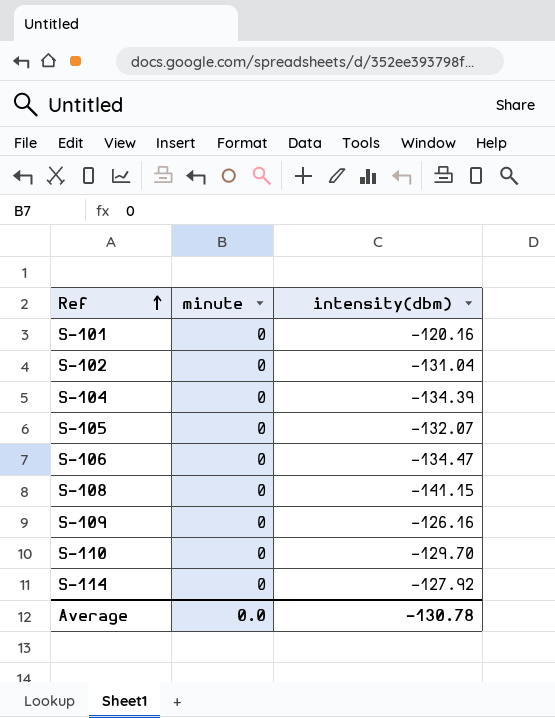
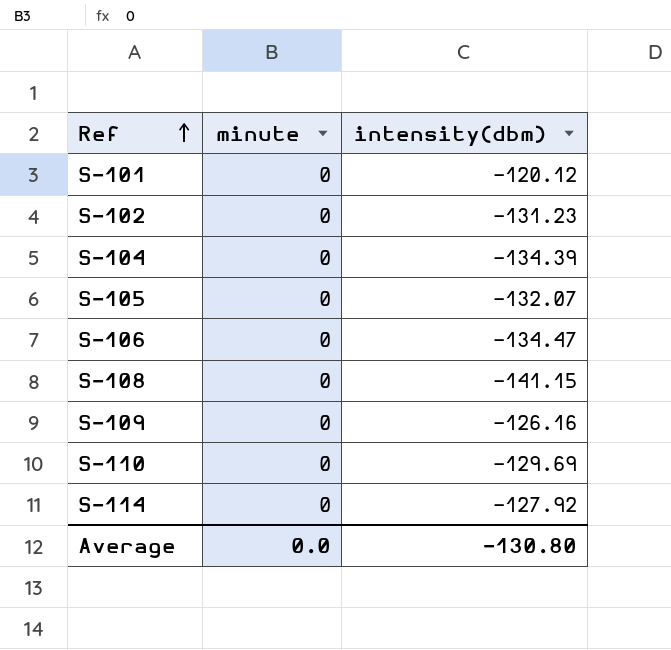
S-101 | intensity(dbm): -120.16 -> -120.12
S-102 | intensity(dbm): -131.04 -> -131.23
S-110 | intensity(dbm): -129.70 -> -129.69
Average | intensity(dbm): -130.78 -> -130.80

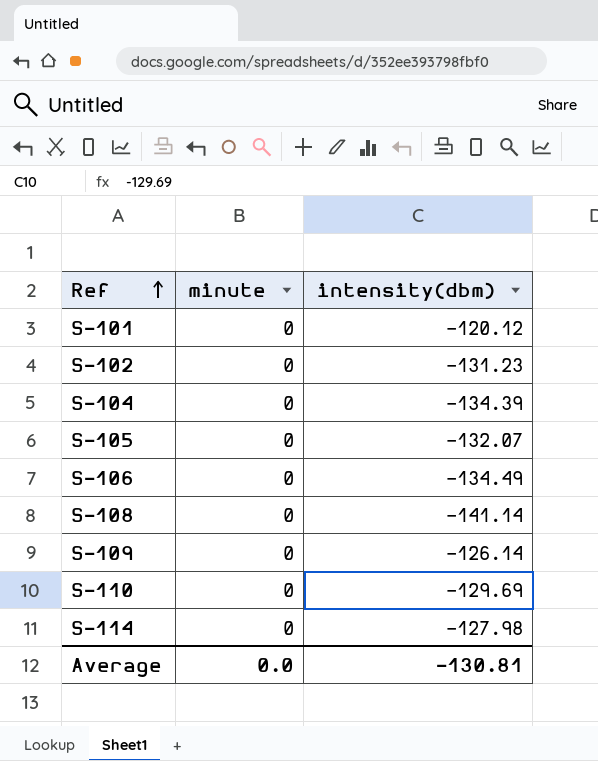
S-106 | intensity(dbm): -134.47 -> -134.49
S-108 | intensity(dbm): -141.15 -> -141.14
S-109 | intensity(dbm): -126.16 -> -126.14
S-114 | intensity(dbm): -127.92 -> -127.98
Average | intensity(dbm): -130.80 -> -130.81

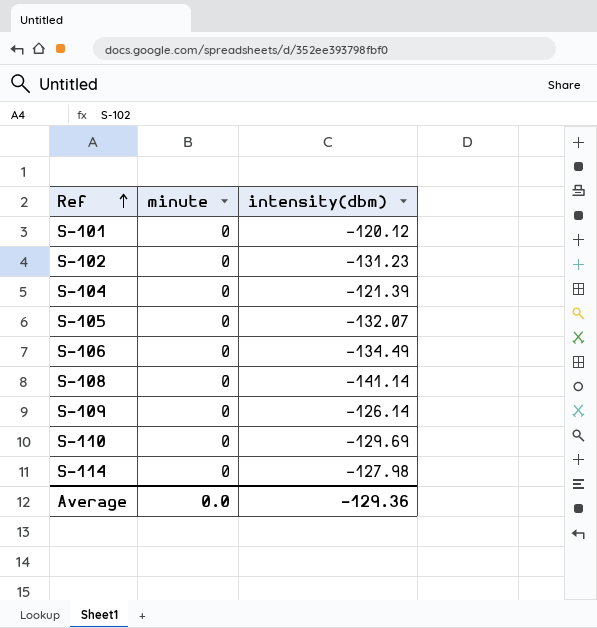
S-104 | intensity(dbm): -134.39 -> -121.39
Average | intensity(dbm): -130.81 -> -129.36

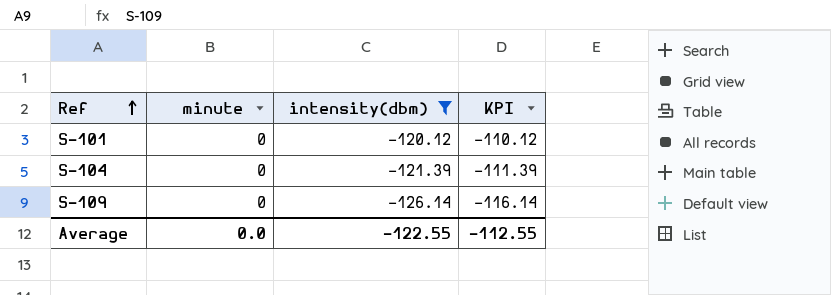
filter: none -> intensity(dbm) >= -126.14
column KPI | formula: none -> [intensity(dbm)] + 10
Average | intensity(dbm): -129.36 -> -122.55

